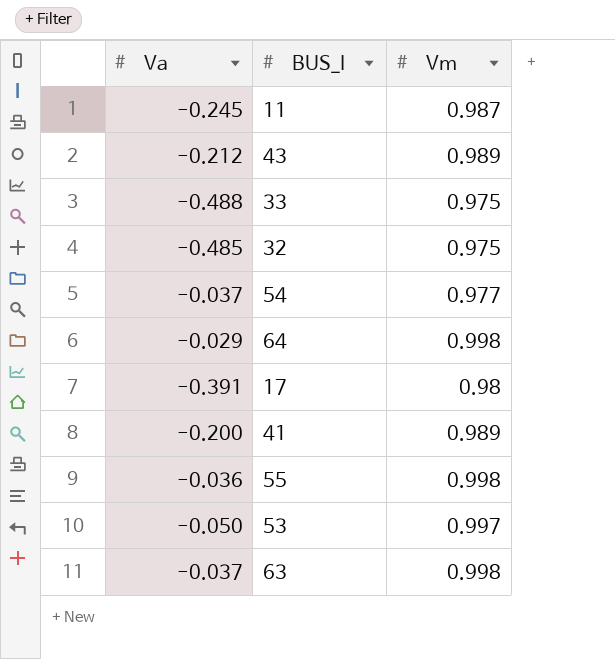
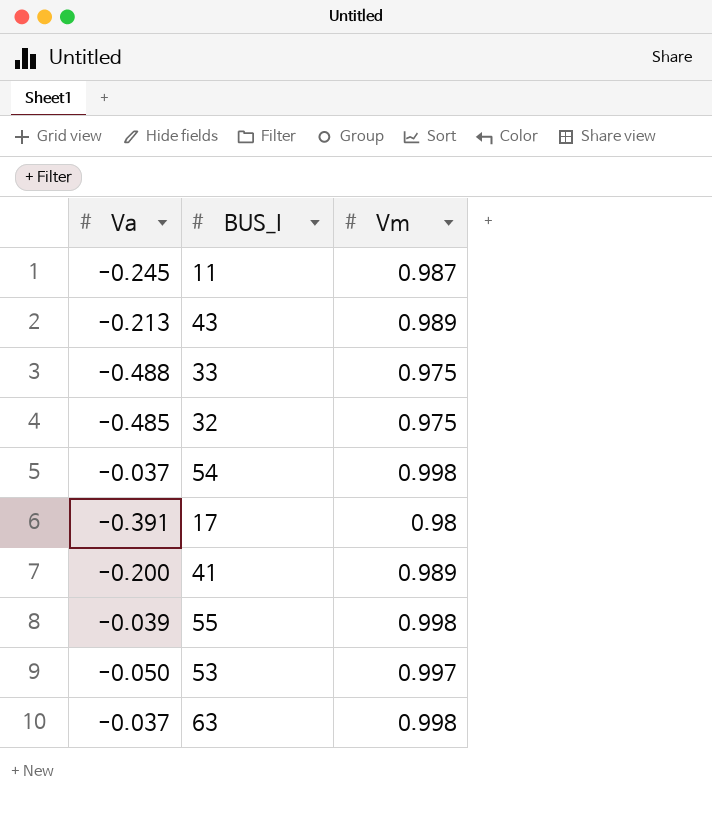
row 64: -0.029 | 0.998 -> none
43 | Va: -0.212 -> -0.213
54 | Vm: 0.977 -> 0.998
55 | Va: -0.036 -> -0.039

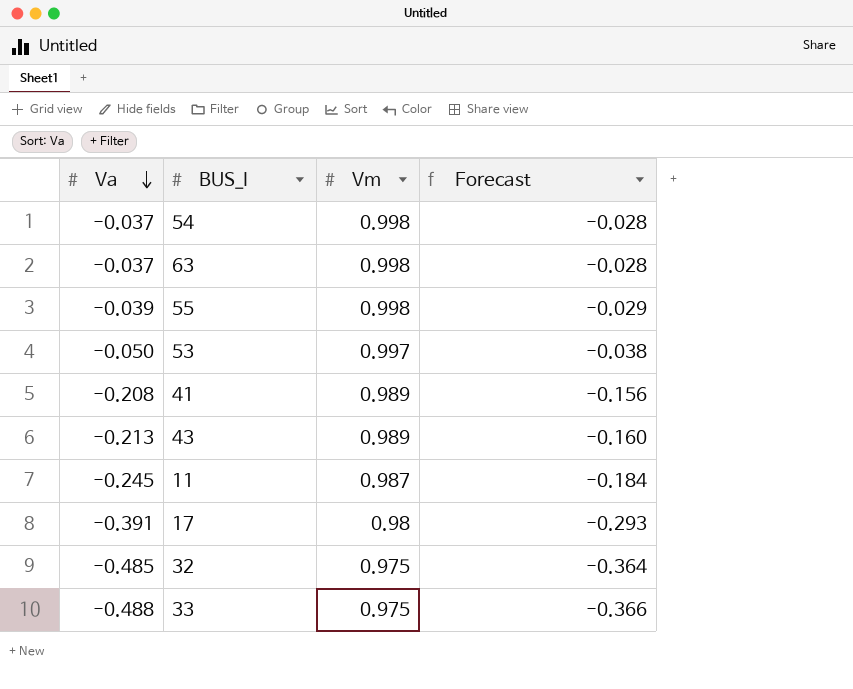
row order: none -> Va descending
column Forecast | formula: none -> [Va] * 0.75
41 | Va: -0.200 -> -0.208

